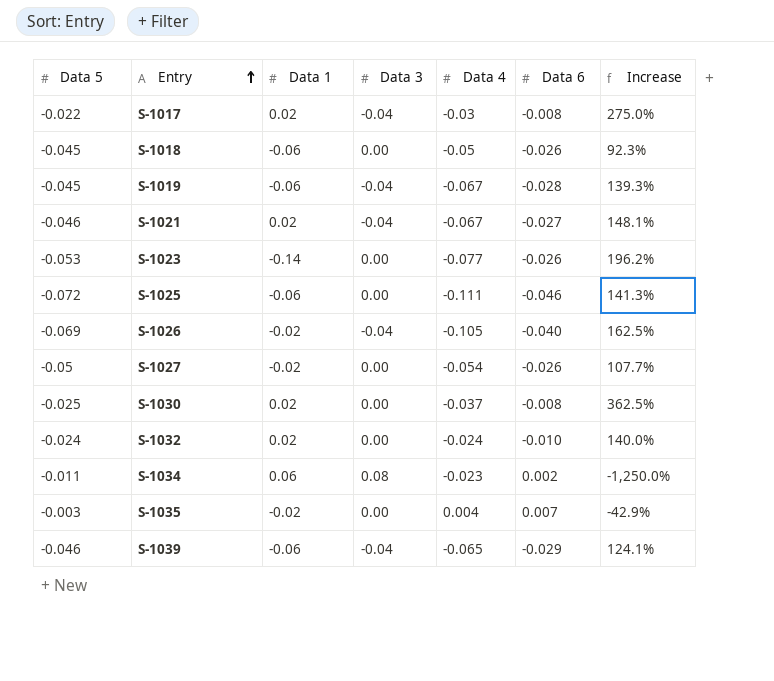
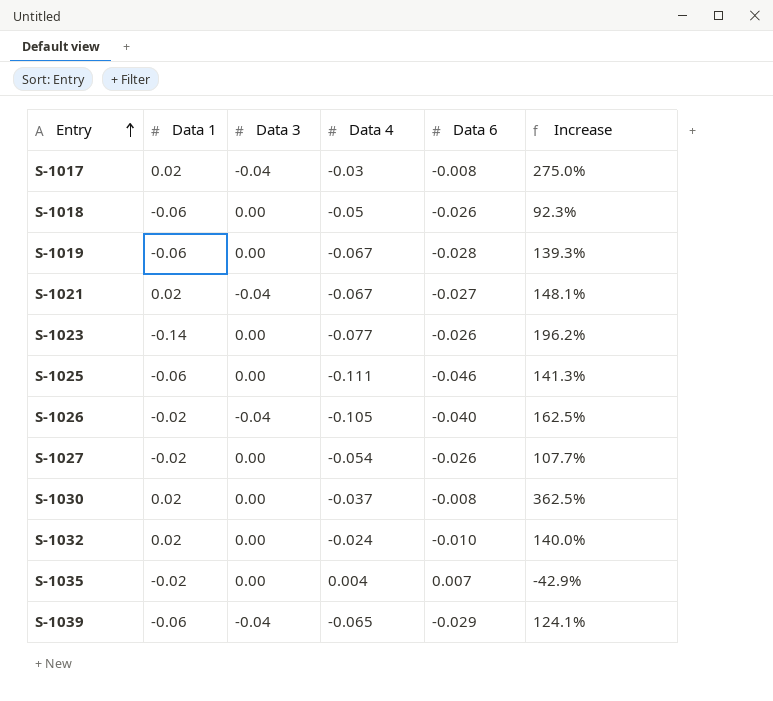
column Data 5 | position: 1 -> none
row S-1034: -0.011 | 0.06 | 0.08 | -0.023 | 0.002 | -1,250.0% -> none
S-1019 | Data 3: -0.04 -> 0.00

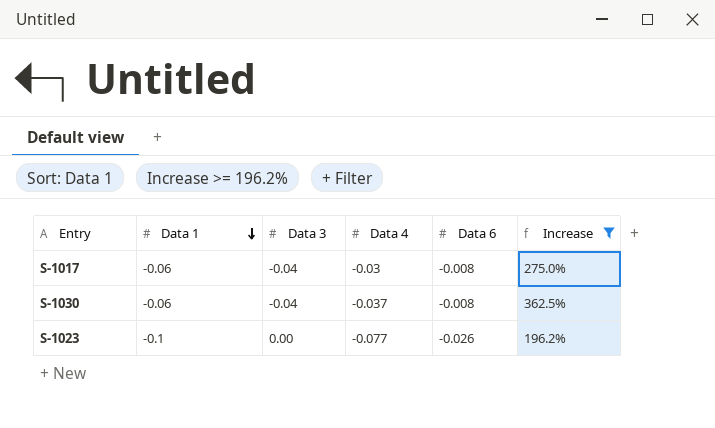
filter: none -> Increase >= 196.2%
row order: Entry ascending -> Data 1 descending
S-1017 | Data 1: 0.02 -> -0.06
S-1030 | Data 1: 0.02 -> -0.06
S-1030 | Data 3: 0.00 -> -0.04
S-1023 | Data 1: -0.14 -> -0.1

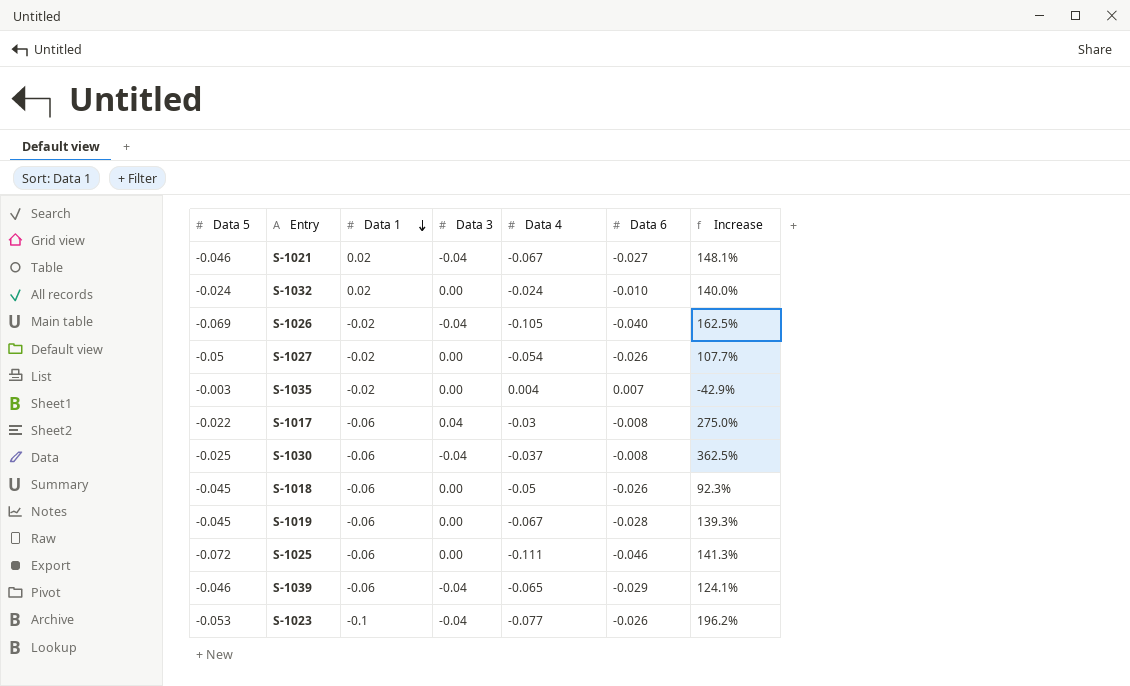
filter: Increase >= 196.2% -> none
column Data 5 | position: none -> 1
S-1017 | Data 3: -0.04 -> 0.04
S-1023 | Data 3: 0.00 -> -0.04

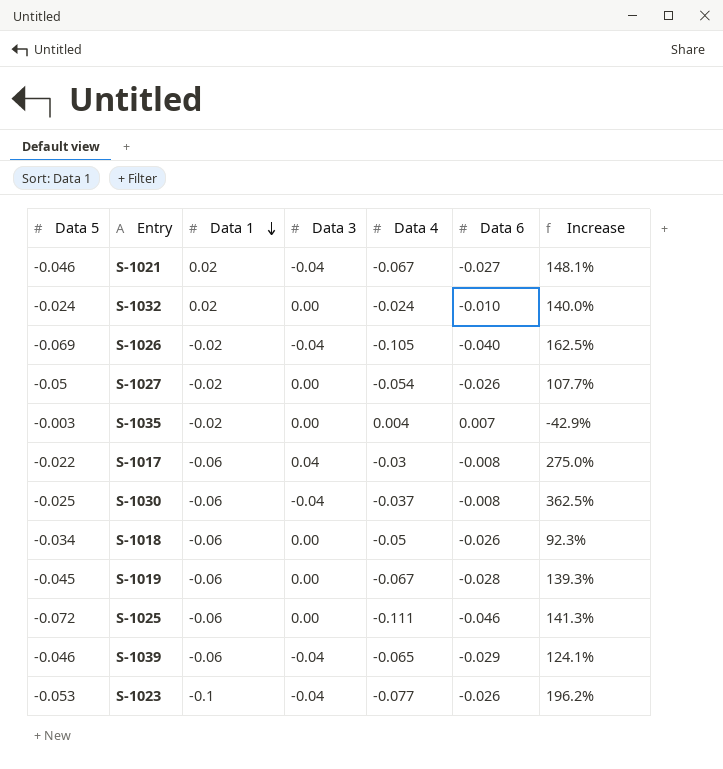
S-1018 | Data 5: -0.045 -> -0.034

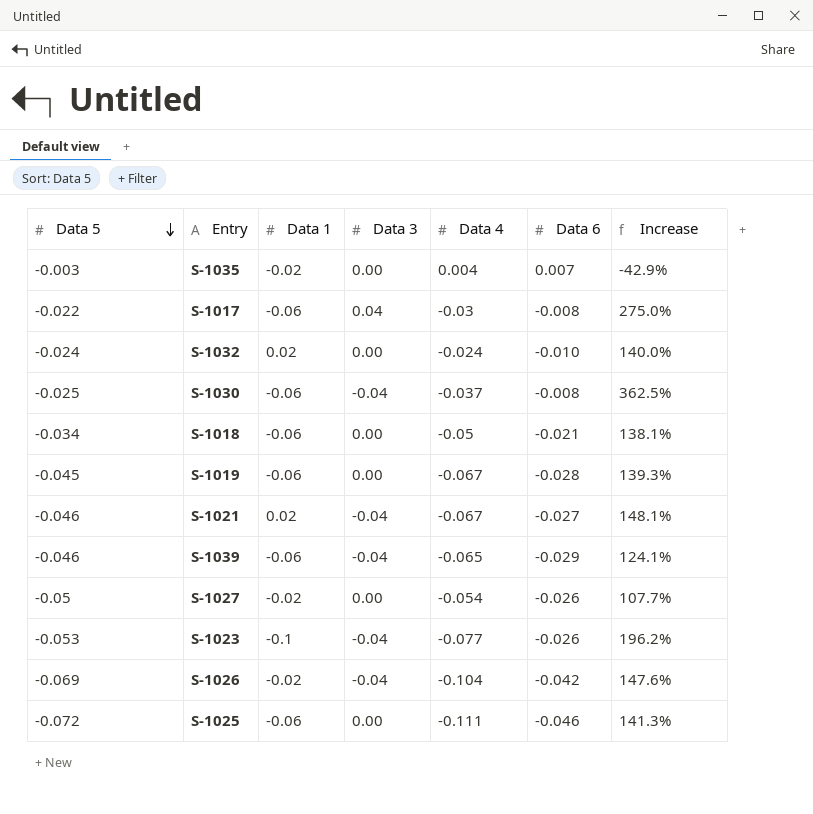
row order: Data 1 descending -> Data 5 descending
S-1018 | Data 6: -0.026 -> -0.021
S-1018 | Increase: 92.3% -> 138.1%
S-1026 | Data 4: -0.105 -> -0.104
S-1026 | Data 6: -0.040 -> -0.042
S-1026 | Increase: 162.5% -> 147.6%

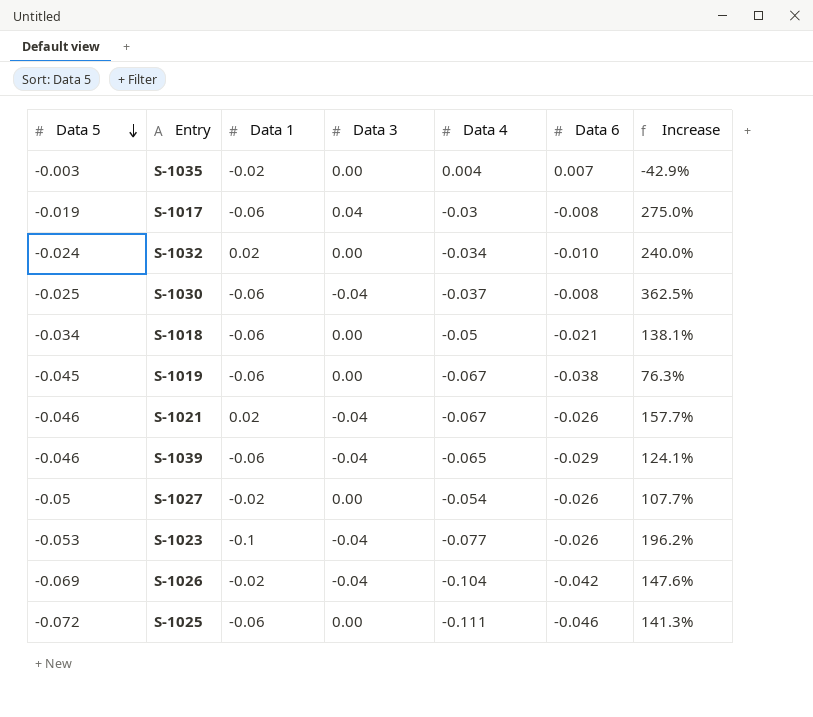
S-1017 | Data 5: -0.022 -> -0.019
S-1032 | Data 4: -0.024 -> -0.034
S-1032 | Increase: 140.0% -> 240.0%
S-1019 | Data 6: -0.028 -> -0.038
S-1019 | Increase: 139.3% -> 76.3%
S-1021 | Data 6: -0.027 -> -0.026
S-1021 | Increase: 148.1% -> 157.7%

